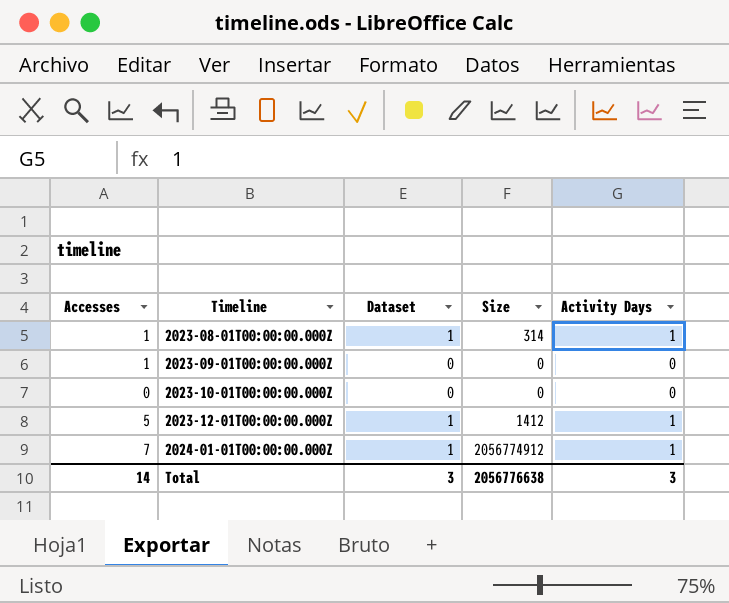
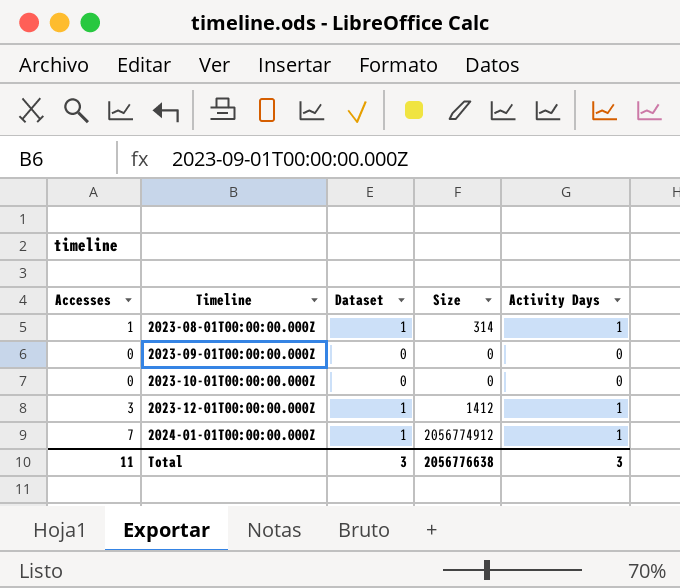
2023-09-01T00:00:00.000Z | Accesses: 1 -> 0
2023-12-01T00:00:00.000Z | Accesses: 5 -> 3
Total | Accesses: 14 -> 11

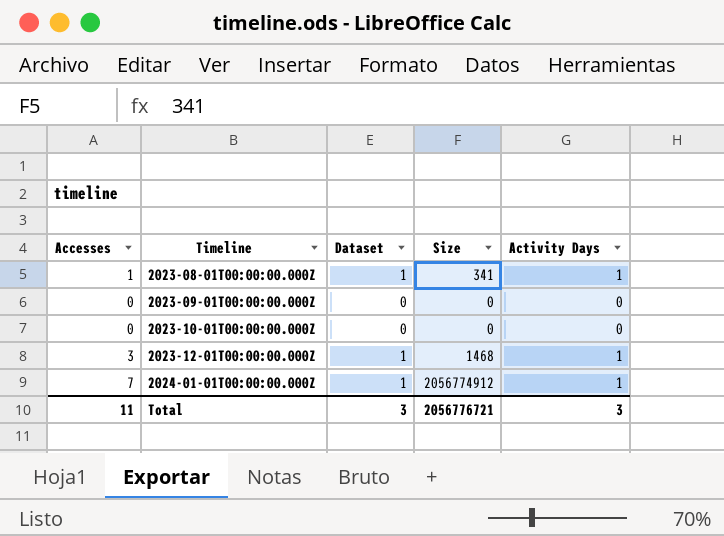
2023-08-01T00:00:00.000Z | Size: 314 -> 341
2023-12-01T00:00:00.000Z | Size: 1412 -> 1468
Total | Size: 2056776638 -> 2056776721

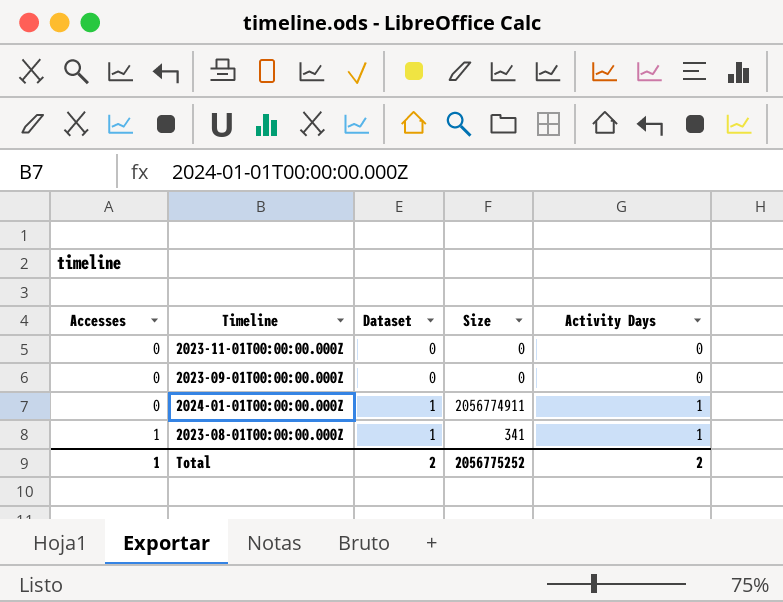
row order: Timeline ascending -> Accesses ascending
row 2023-10-01T00:00:00.000Z: 0 | 0 | 0 | 0 -> none
row 2023-12-01T00:00:00.000Z: 3 | 1 | 1468 | 1 -> none
row 2023-11-01T00:00:00.000Z: none -> 0 | 0 | 0 | 0
2024-01-01T00:00:00.000Z | Accesses: 7 -> 0
2024-01-01T00:00:00.000Z | Size: 2056774912 -> 2056774911
Total | Accesses: 11 -> 1
Total | Dataset: 3 -> 2
Total | Size: 2056776721 -> 2056775252
Total | Activity Days: 3 -> 2

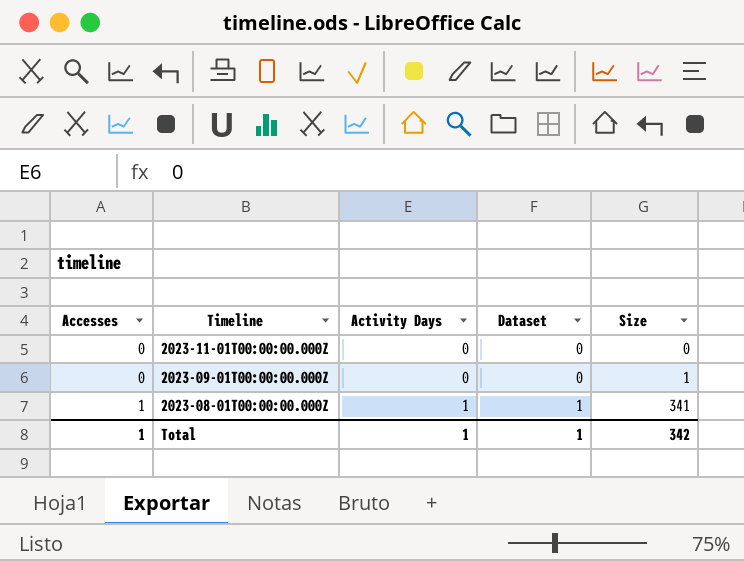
column Activity Days | position: 5 -> 3
row 2024-01-01T00:00:00.000Z: 0 | 1 | 2056774911 | 1 -> none
2023-09-01T00:00:00.000Z | Size: 0 -> 1
Total | Activity Days: 2 -> 1
Total | Dataset: 2 -> 1
Total | Size: 2056775252 -> 342

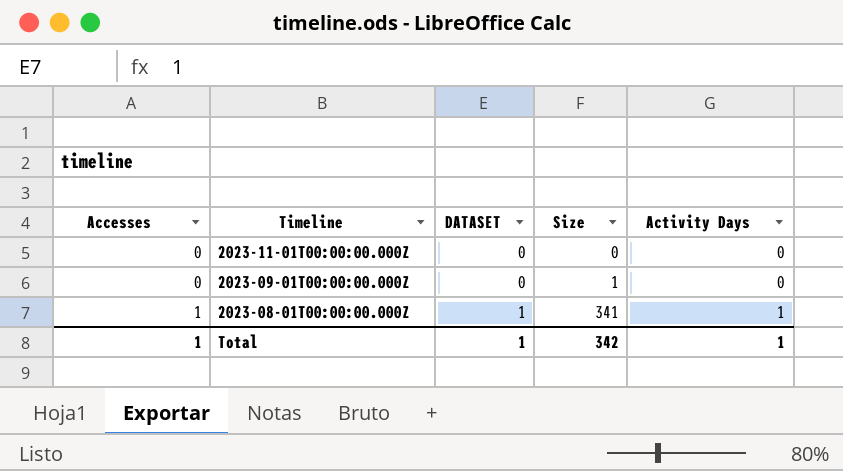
column name: Dataset -> DATASET
column Activity Days | position: 3 -> 5

